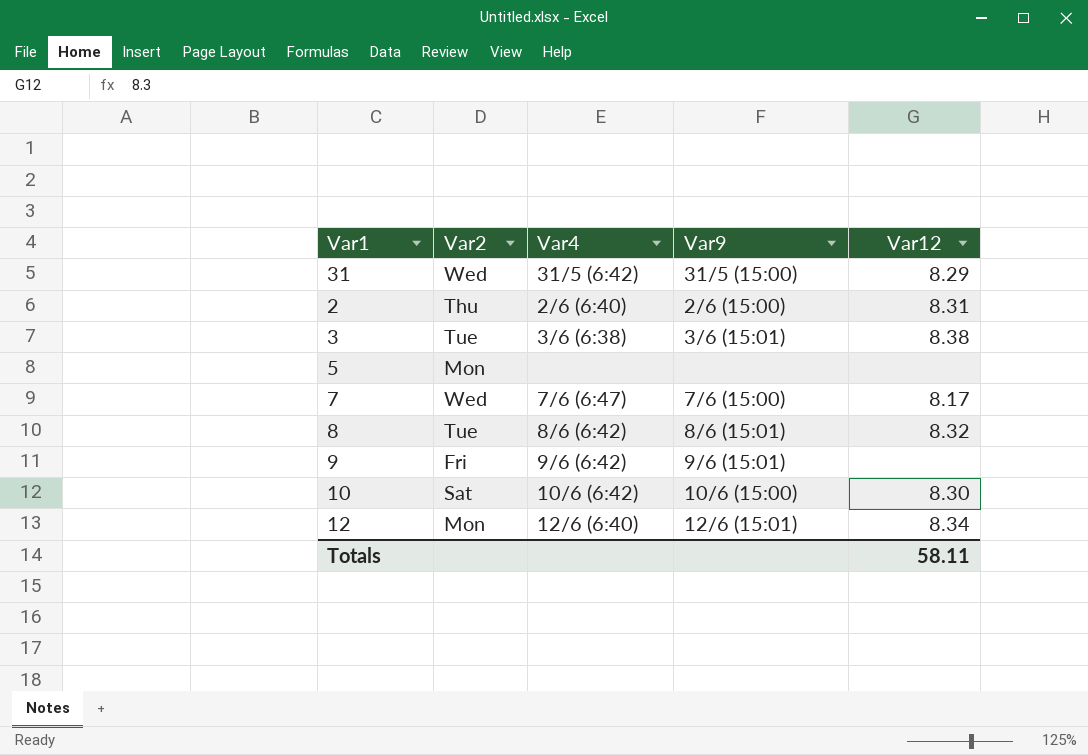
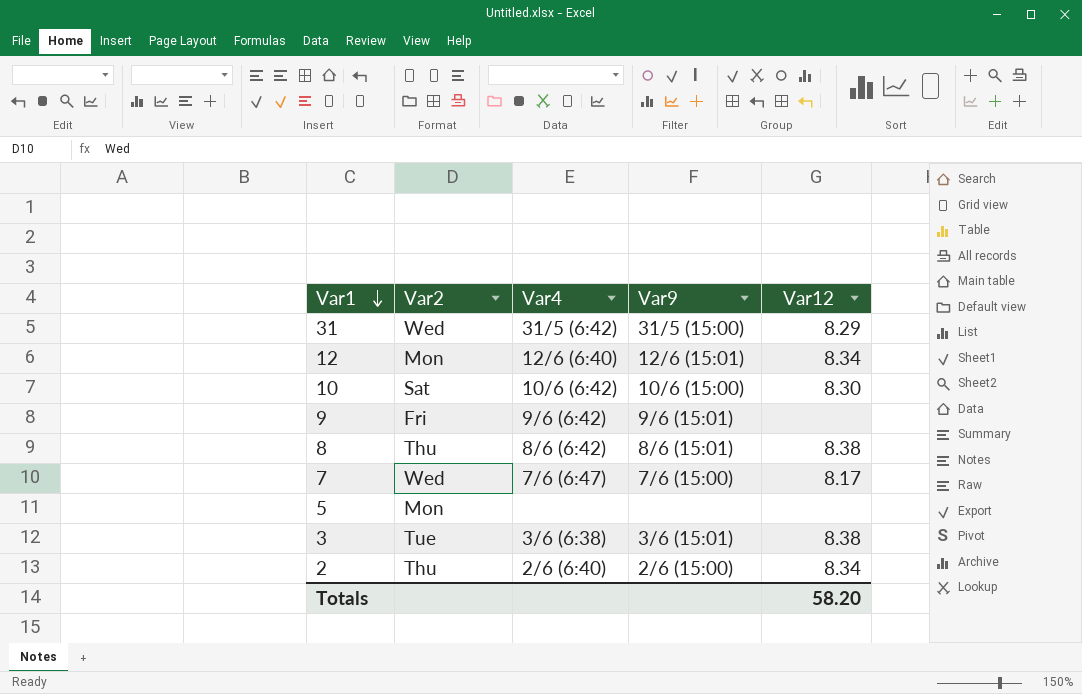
row order: none -> Var1 descending
8 | Var2: Tue -> Thu
8 | Var12: 8.32 -> 8.38
2 | Var12: 8.31 -> 8.34
Totals | Var12: 58.11 -> 58.20

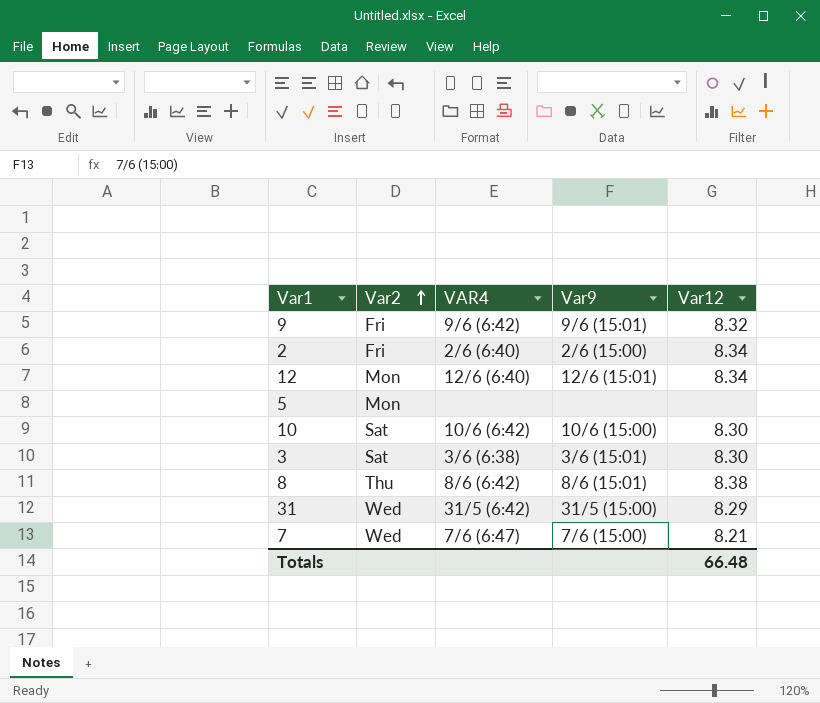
row order: Var1 descending -> Var2 ascending
column name: Var4 -> VAR4
9 | Var12: none -> 8.32
2 | Var2: Thu -> Fri
3 | Var2: Tue -> Sat
3 | Var12: 8.38 -> 8.30
7 | Var12: 8.17 -> 8.21
Totals | Var12: 58.20 -> 66.48

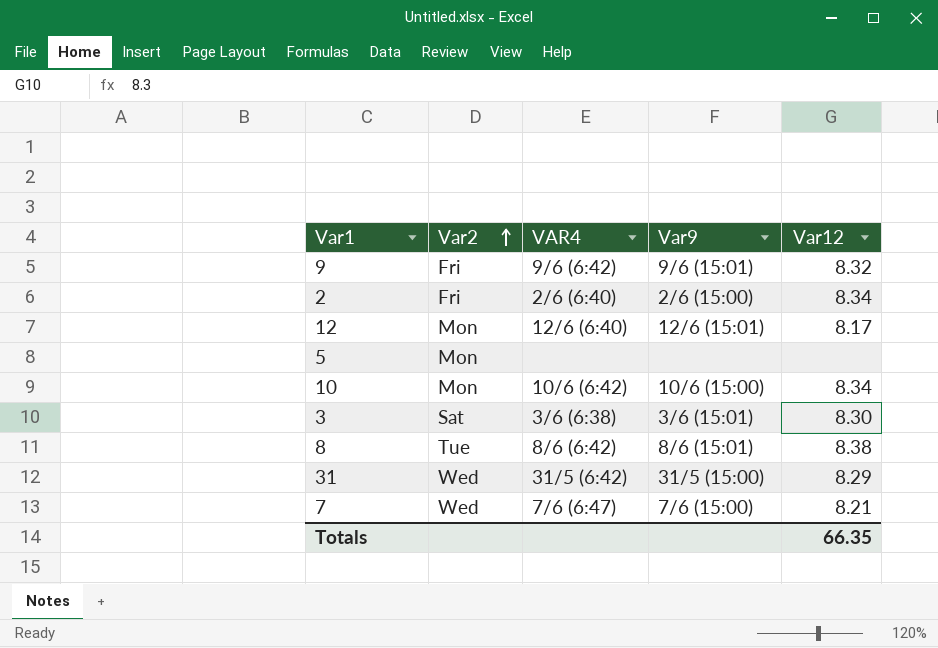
12 | Var12: 8.34 -> 8.17
10 | Var2: Sat -> Mon
10 | Var12: 8.30 -> 8.34
8 | Var2: Thu -> Tue
Totals | Var12: 66.48 -> 66.35

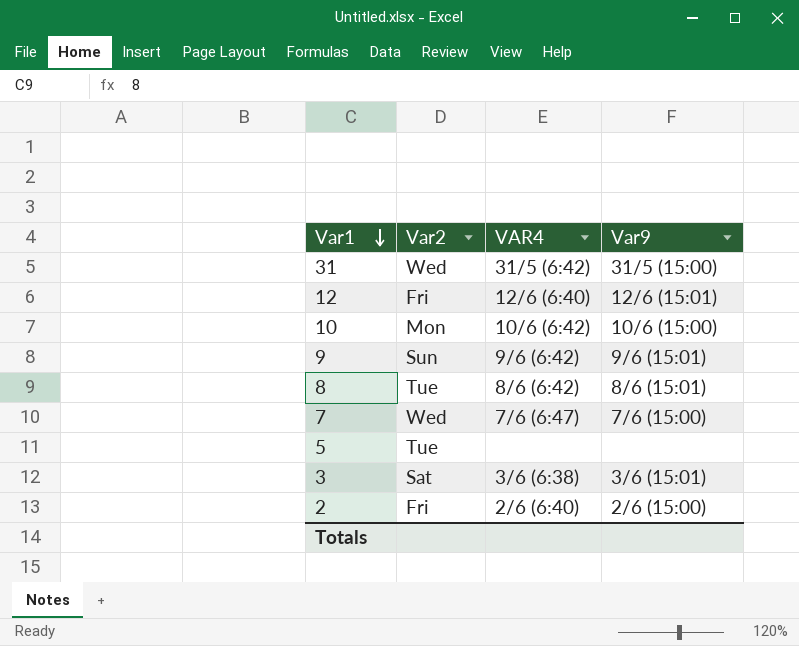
row order: Var2 ascending -> Var1 descending
column Var12 | position: 5 -> none
12 | Var2: Mon -> Fri
9 | Var2: Fri -> Sun
5 | Var2: Mon -> Tue

